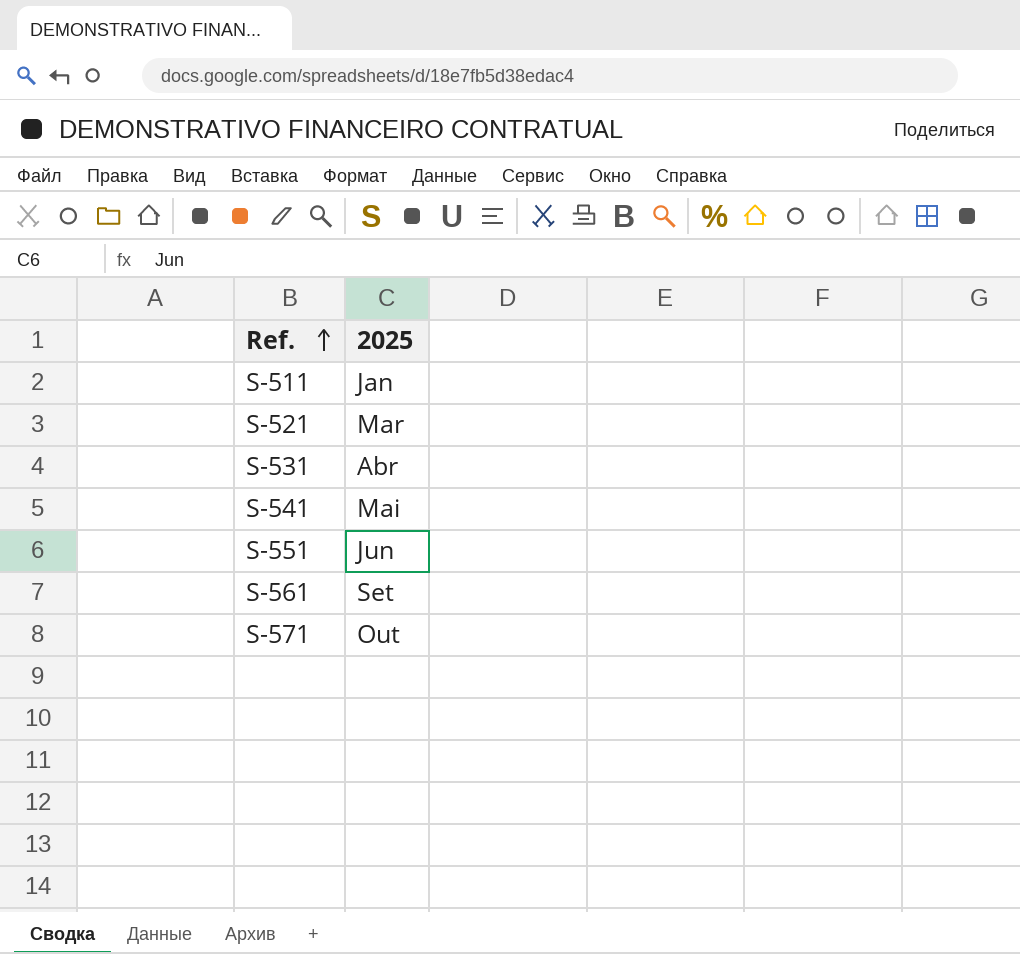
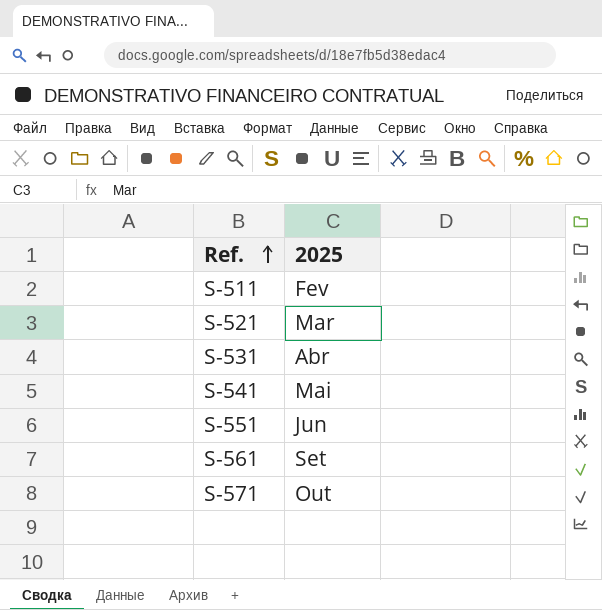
S-511 | 2025: Jan -> Fev

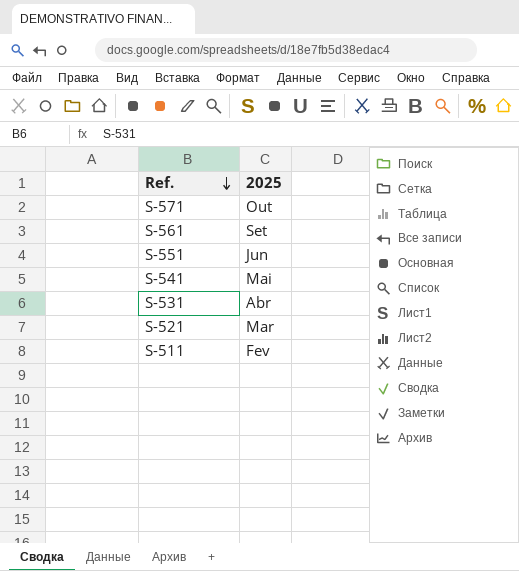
row order: Ref. ascending -> Ref. descending

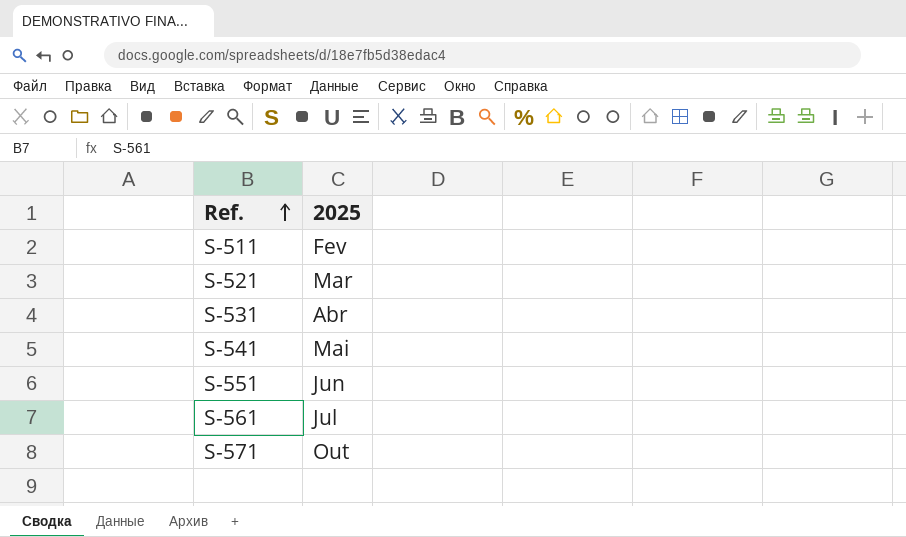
row order: Ref. descending -> Ref. ascending
S-561 | 2025: Set -> Jul

